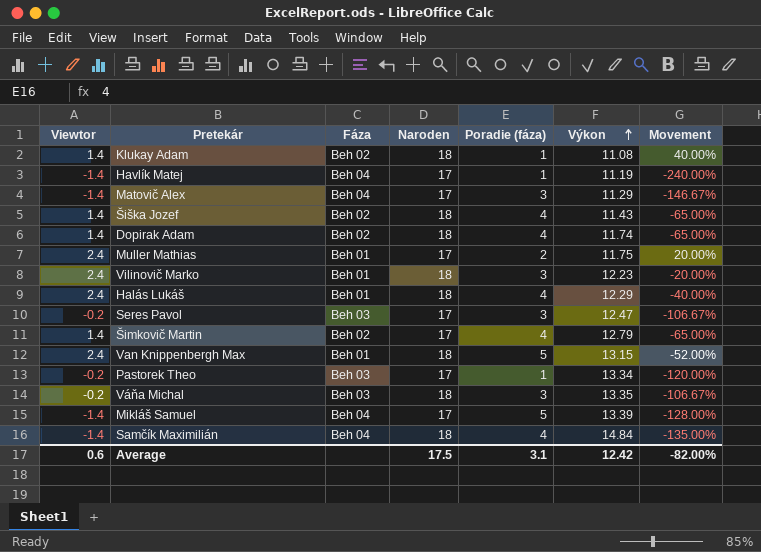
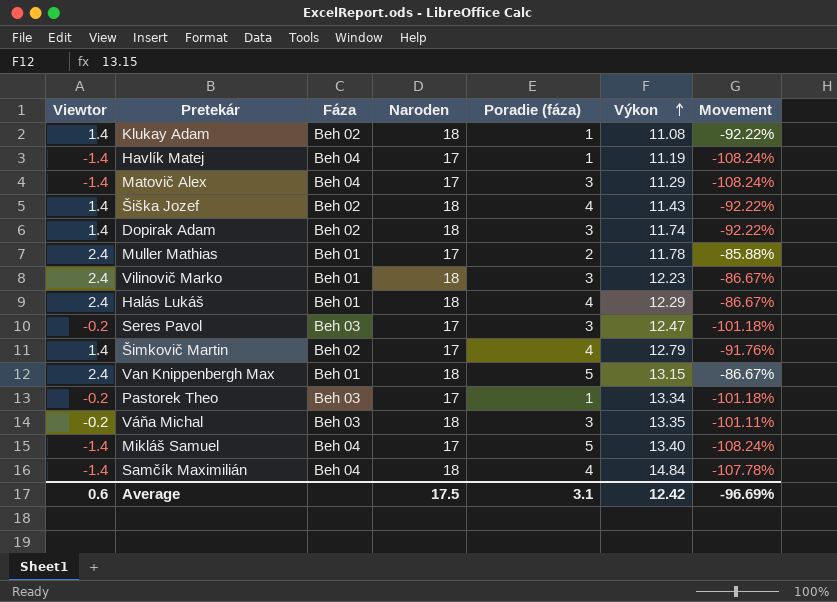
column Movement | formula: ([Viewtor] - [Poradie (fáza)]) / [Poradie (fáza)] -> ([Viewtor] - [Naroden]) / [Naroden]
Dopirak Adam | Poradie (fáza): 4 -> 3
Muller Mathias | Výkon: 11.75 -> 11.78
Mikláš Samuel | Výkon: 13.39 -> 13.40
Average | Movement: -82.00% -> -96.69%

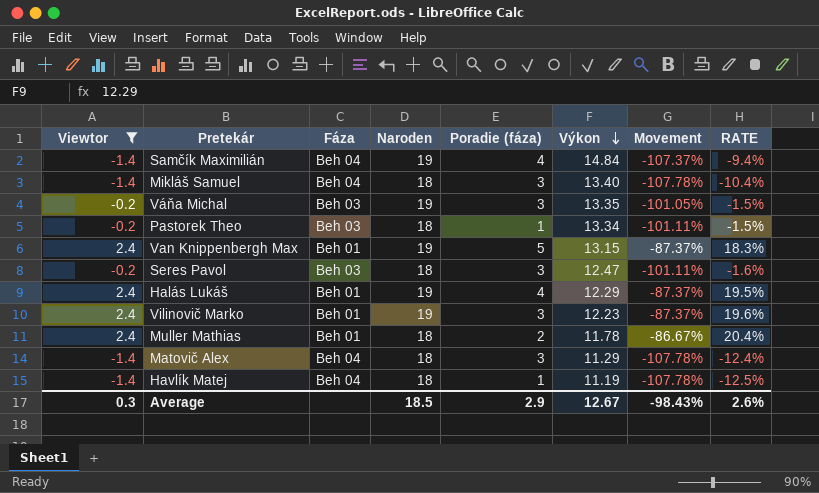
filter: none -> Viewtor != 1.4
row order: Výkon ascending -> Výkon descending
column RATE | formula: none -> [Viewtor] / [Výkon]
Samčík Maximilián | Naroden: 18 -> 19
Samčík Maximilián | Movement: -107.78% -> -107.37%
Mikláš Samuel | Naroden: 17 -> 18
Mikláš Samuel | Poradie (fáza): 5 -> 3
Mikláš Samuel | Movement: -108.24% -> -107.78%
Váňa Michal | Naroden: 18 -> 19
Váňa Michal | Movement: -101.11% -> -101.05%
Pastorek Theo | Naroden: 17 -> 18
Pastorek Theo | Movement: -101.18% -> -101.11%
Van Knippenbergh Max | Naroden: 18 -> 19
Van Knippenbergh Max | Movement: -86.67% -> -87.37%
Seres Pavol | Naroden: 17 -> 18
Seres Pavol | Movement: -101.18% -> -101.11%
Halás Lukáš | Naroden: 18 -> 19
Halás Lukáš | Movement: -86.67% -> -87.37%
Vilinovič Marko | Naroden: 18 -> 19
Vilinovič Marko | Movement: -86.67% -> -87.37%
Muller Mathias | Naroden: 17 -> 18
Muller Mathias | Movement: -85.88% -> -86.67%
Matovič Alex | Naroden: 17 -> 18
Matovič Alex | Movement: -108.24% -> -107.78%
Havlík Matej | Naroden: 17 -> 18
Havlík Matej | Movement: -108.24% -> -107.78%
Average | Viewtor: 0.6 -> 0.3
Average | Naroden: 17.5 -> 18.5
Average | Poradie (fáza): 3.1 -> 2.9
Average | Výkon: 12.42 -> 12.67
Average | Movement: -96.69% -> -98.43%

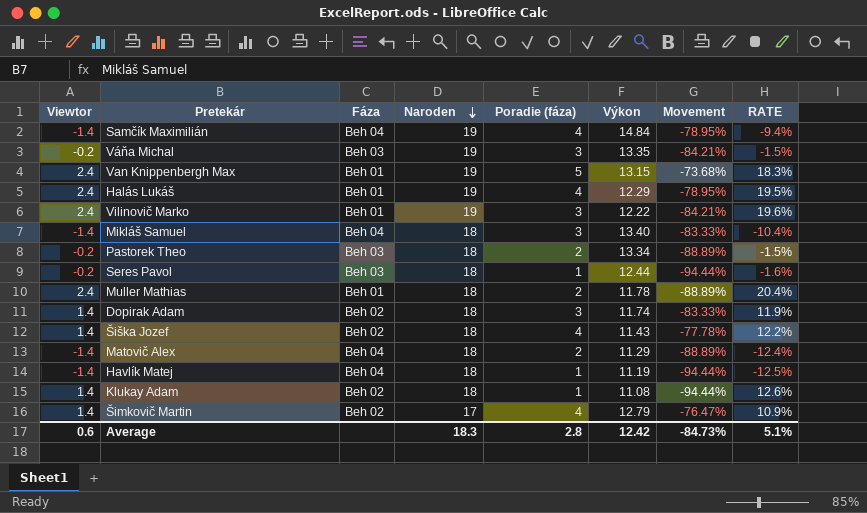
filter: Viewtor != 1.4 -> none
row order: Výkon descending -> Naroden descending
column Movement | formula: ([Viewtor] - [Naroden]) / [Naroden] -> ([Poradie (fáza)] - [Naroden]) / [Naroden]
Vilinovič Marko | Výkon: 12.23 -> 12.22
Pastorek Theo | Poradie (fáza): 1 -> 2
Seres Pavol | Poradie (fáza): 3 -> 1
Seres Pavol | Výkon: 12.47 -> 12.44
Matovič Alex | Poradie (fáza): 3 -> 2
Average | Viewtor: 0.3 -> 0.6
Average | Naroden: 18.5 -> 18.3
Average | Poradie (fáza): 2.9 -> 2.8
Average | Výkon: 12.67 -> 12.42
Average | Movement: -98.43% -> -84.73%
Average | RATE: 2.6% -> 5.1%

